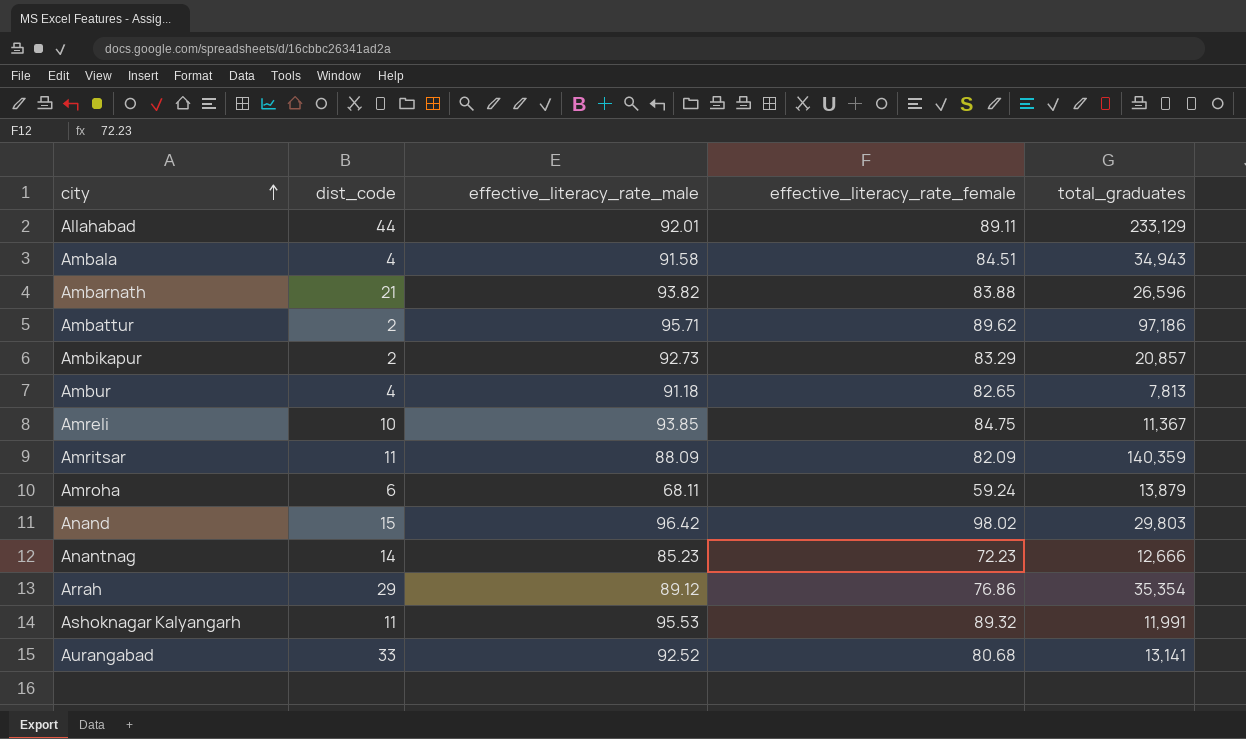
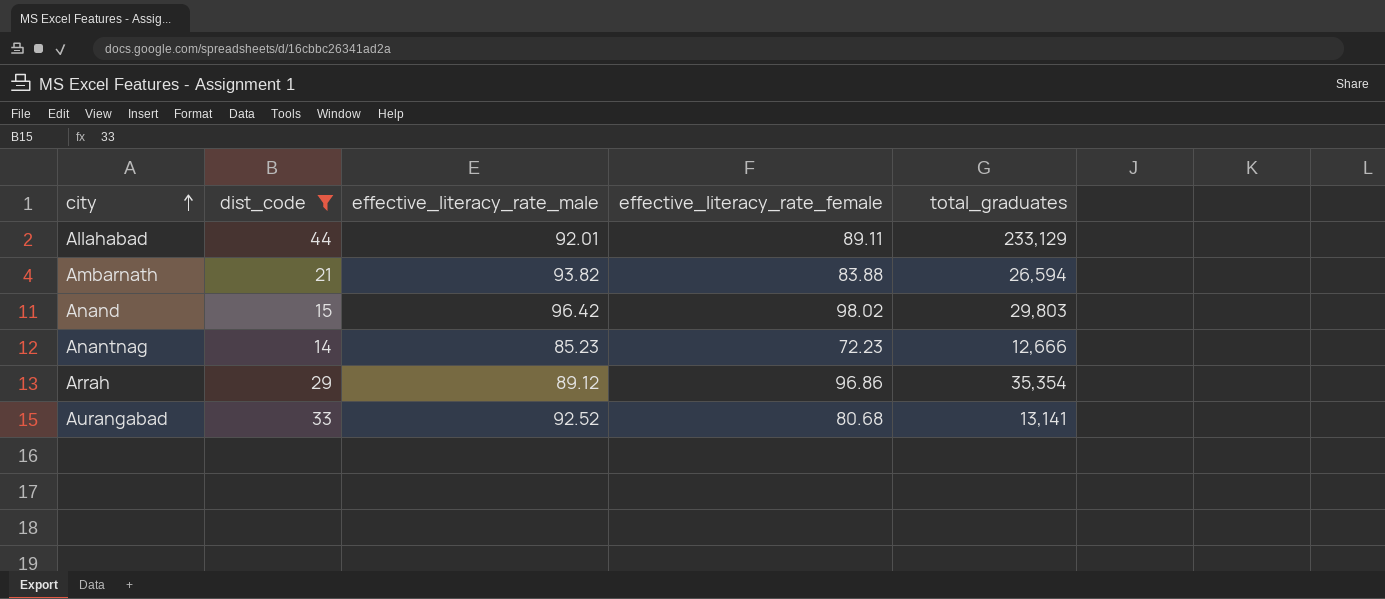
filter: none -> dist_code >= 14
Ambarnath | total_graduates: 26,596 -> 26,594
Arrah | effective_literacy_rate_female: 76.86 -> 96.86

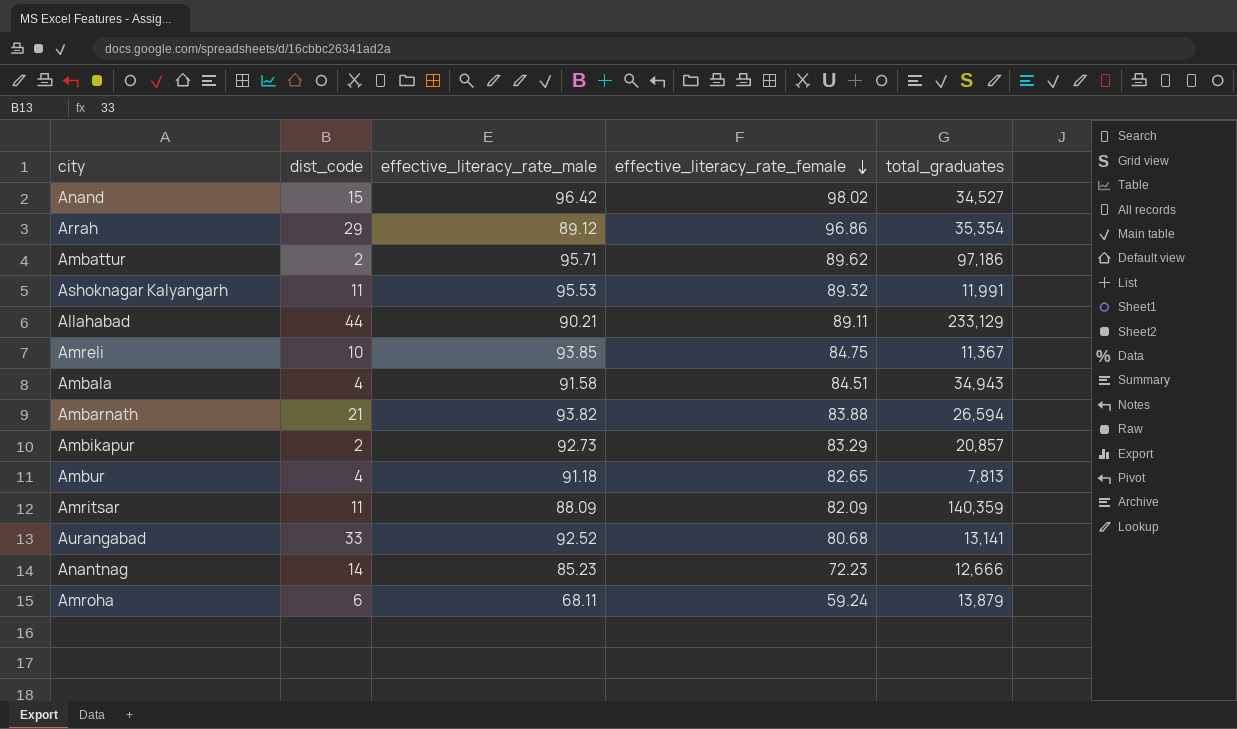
filter: dist_code >= 14 -> none
row order: city ascending -> effective_literacy_rate_female descending
Anand | total_graduates: 29,803 -> 34,527
Allahabad | effective_literacy_rate_male: 92.01 -> 90.21

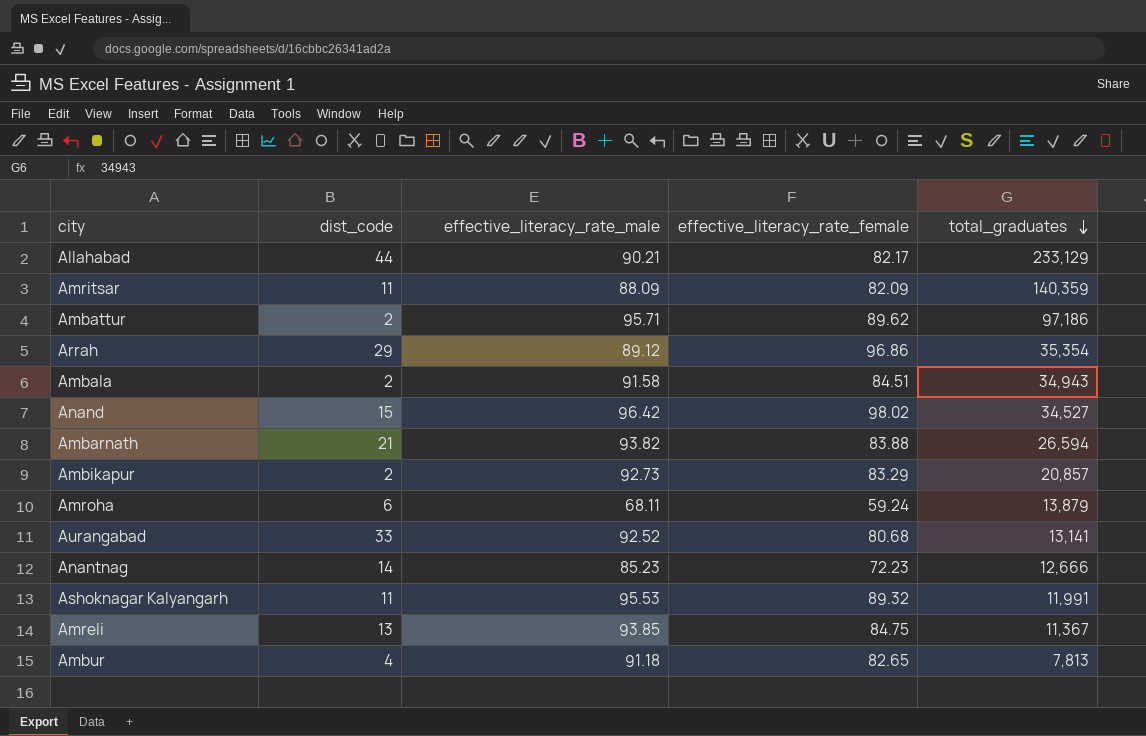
row order: effective_literacy_rate_female descending -> total_graduates descending
Allahabad | effective_literacy_rate_female: 89.11 -> 82.17
Ambala | dist_code: 4 -> 2
Amreli | dist_code: 10 -> 13

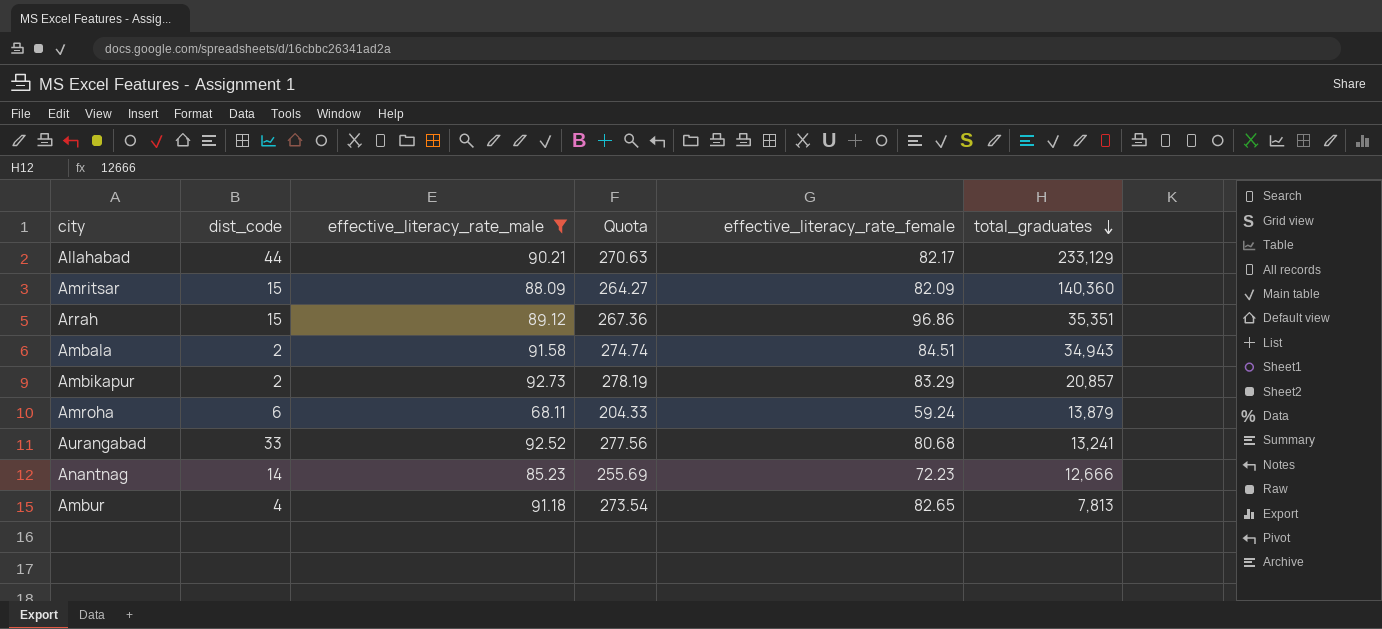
filter: none -> effective_literacy_rate_male <= 92.73
column Quota | formula: none -> [effective_literacy_rate_male] * 3
Amritsar | dist_code: 11 -> 15
Amritsar | total_graduates: 140,359 -> 140,360
Arrah | dist_code: 29 -> 15
Arrah | total_graduates: 35,354 -> 35,351
Aurangabad | total_graduates: 13,141 -> 13,241

